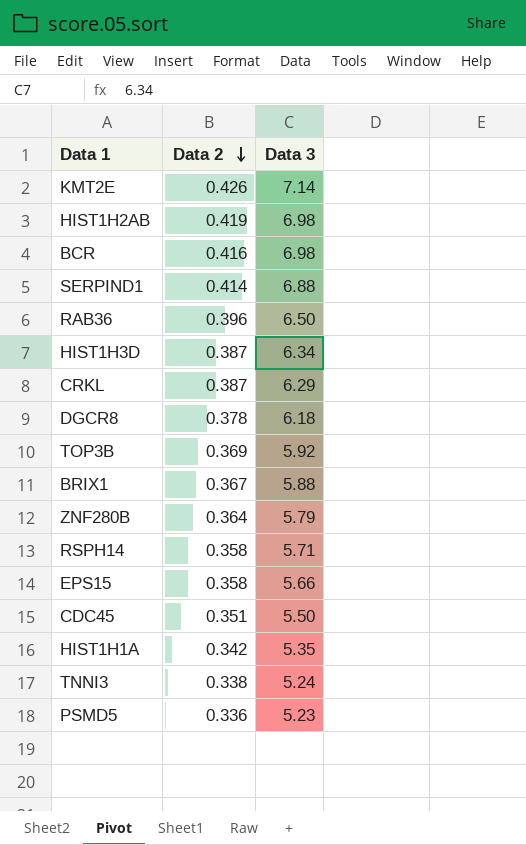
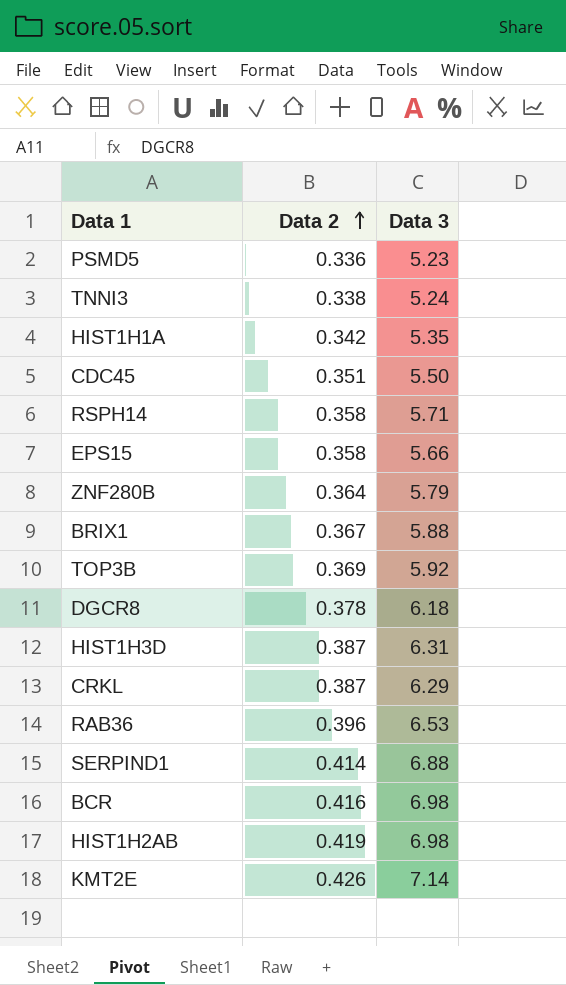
row order: Data 2 descending -> Data 2 ascending
HIST1H3D | Data 3: 6.34 -> 6.31
RAB36 | Data 3: 6.50 -> 6.53

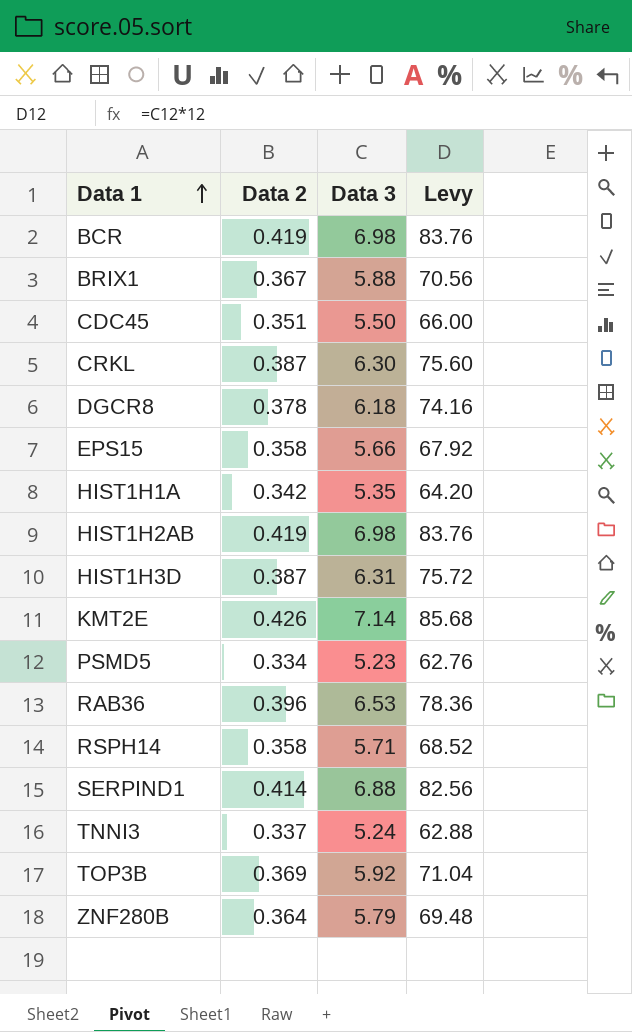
row order: Data 2 ascending -> Data 1 ascending
column Levy | formula: none -> [Data 3] * 12
BCR | Data 2: 0.416 -> 0.419
CRKL | Data 3: 6.29 -> 6.30
PSMD5 | Data 2: 0.336 -> 0.334
TNNI3 | Data 2: 0.338 -> 0.337

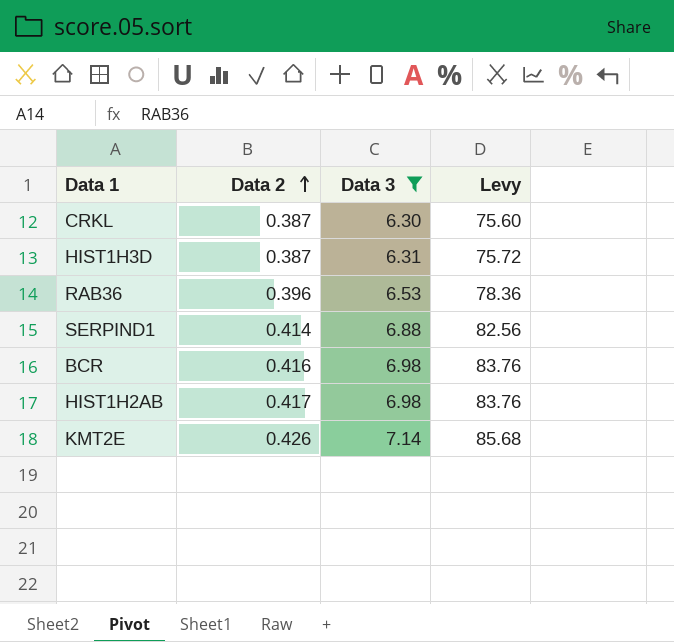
filter: none -> Data 3 >= 6.30
row order: Data 1 ascending -> Data 2 ascending
BCR | Data 2: 0.419 -> 0.416
HIST1H2AB | Data 2: 0.419 -> 0.417

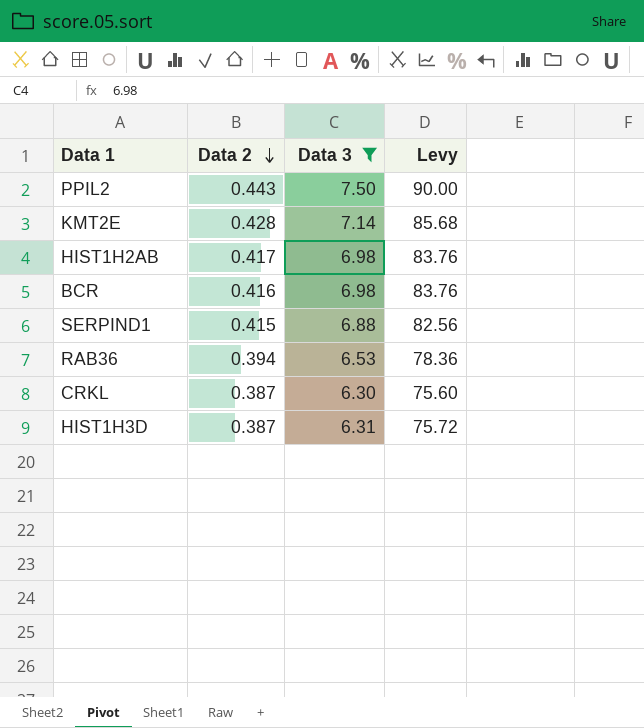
row order: Data 2 ascending -> Data 2 descending
row PPIL2: none -> 0.443 | 7.50 | 90.00
KMT2E | Data 2: 0.426 -> 0.428
SERPIND1 | Data 2: 0.414 -> 0.415
RAB36 | Data 2: 0.396 -> 0.394

